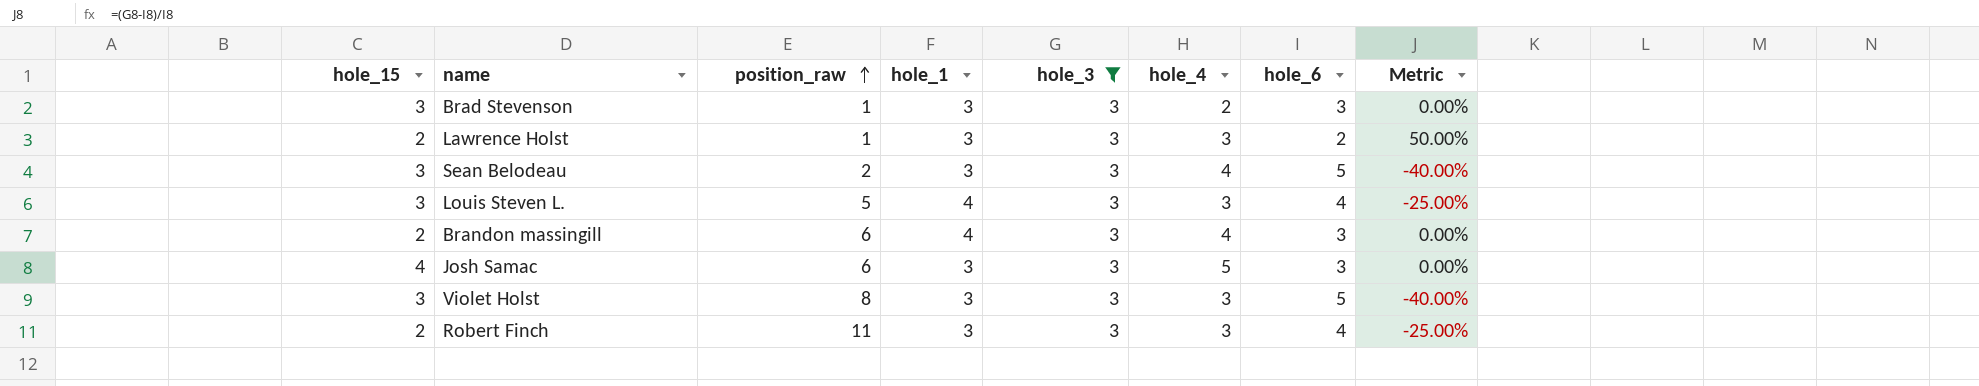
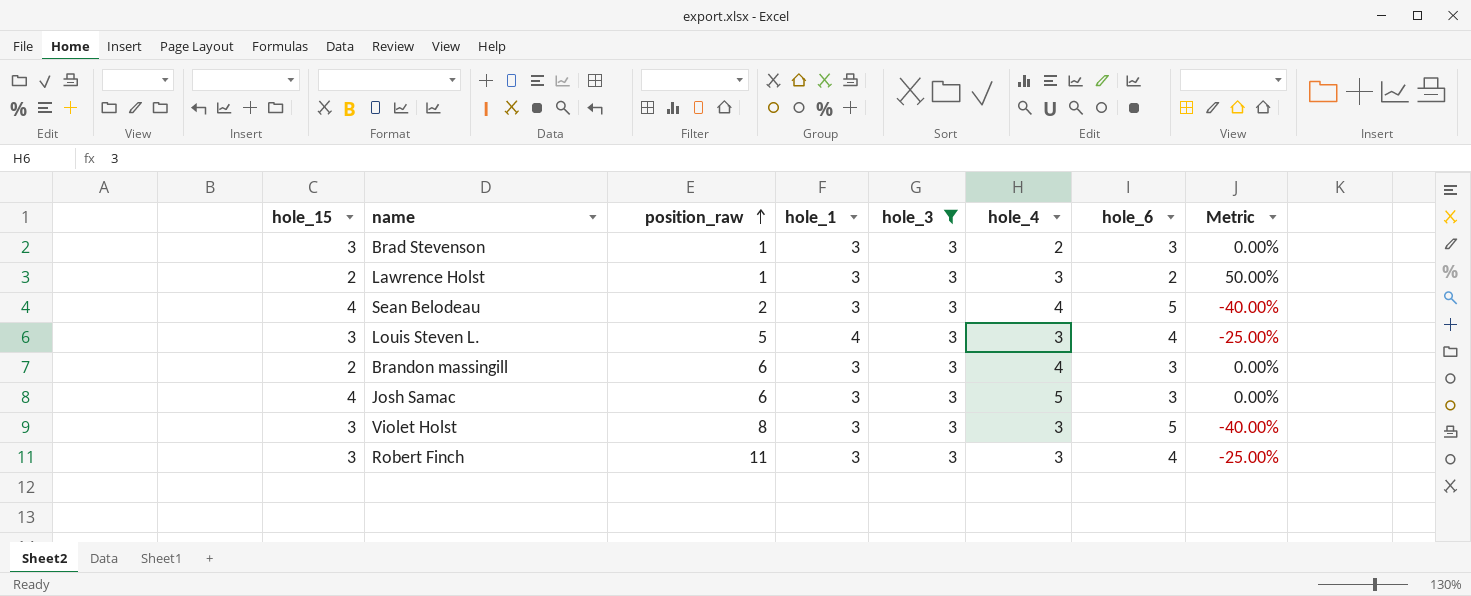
Sean Belodeau | hole_15: 3 -> 4
Brandon massingill | hole_1: 4 -> 3
Robert Finch | hole_15: 2 -> 3

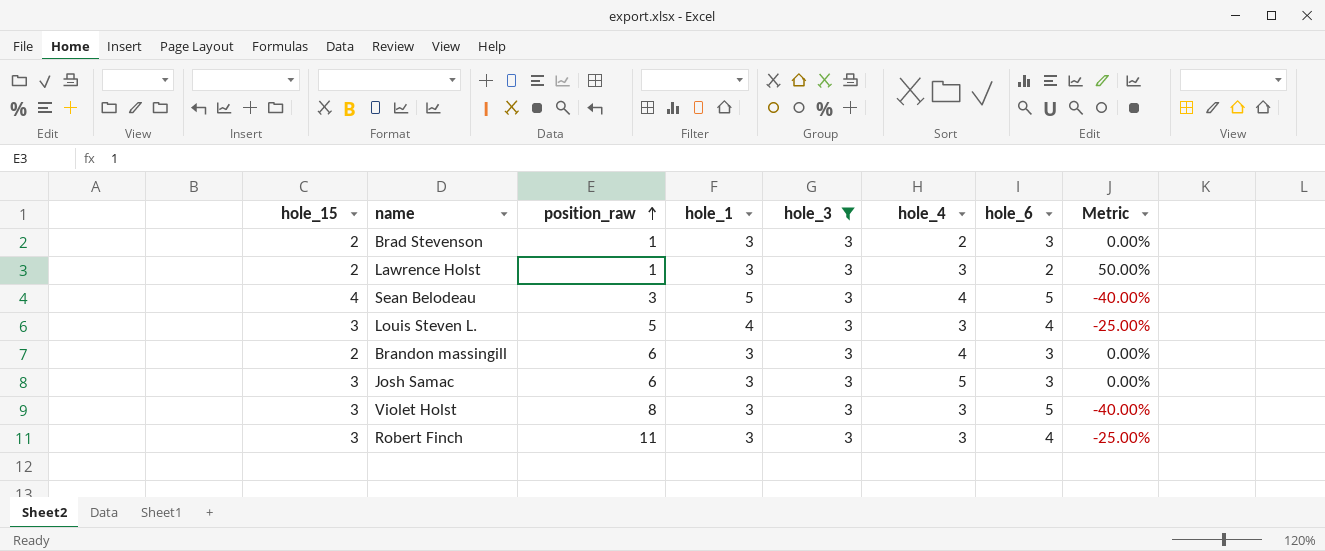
Brad Stevenson | hole_15: 3 -> 2
Sean Belodeau | position_raw: 2 -> 3
Sean Belodeau | hole_1: 3 -> 5
Josh Samac | hole_15: 4 -> 3

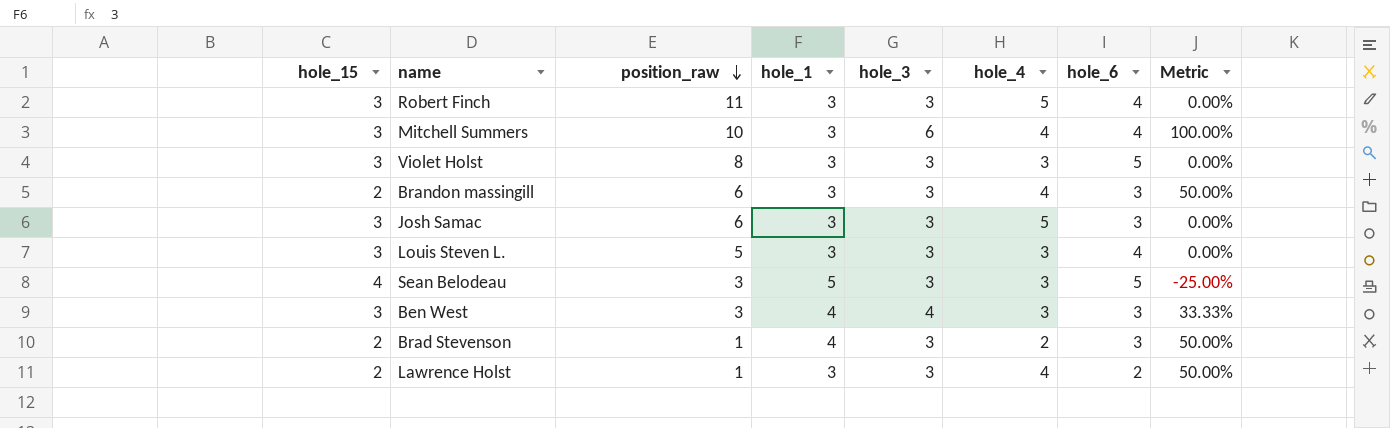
filter: hole_3 = 3 -> none
row order: position_raw ascending -> position_raw descending
column Metric | formula: ([hole_3] - [hole_6]) / [hole_6] -> ([hole_3] - [hole_15]) / [hole_15]
Robert Finch | hole_4: 3 -> 5
Louis Steven L. | hole_1: 4 -> 3
Sean Belodeau | hole_4: 4 -> 3
Brad Stevenson | hole_1: 3 -> 4
Lawrence Holst | hole_4: 3 -> 4

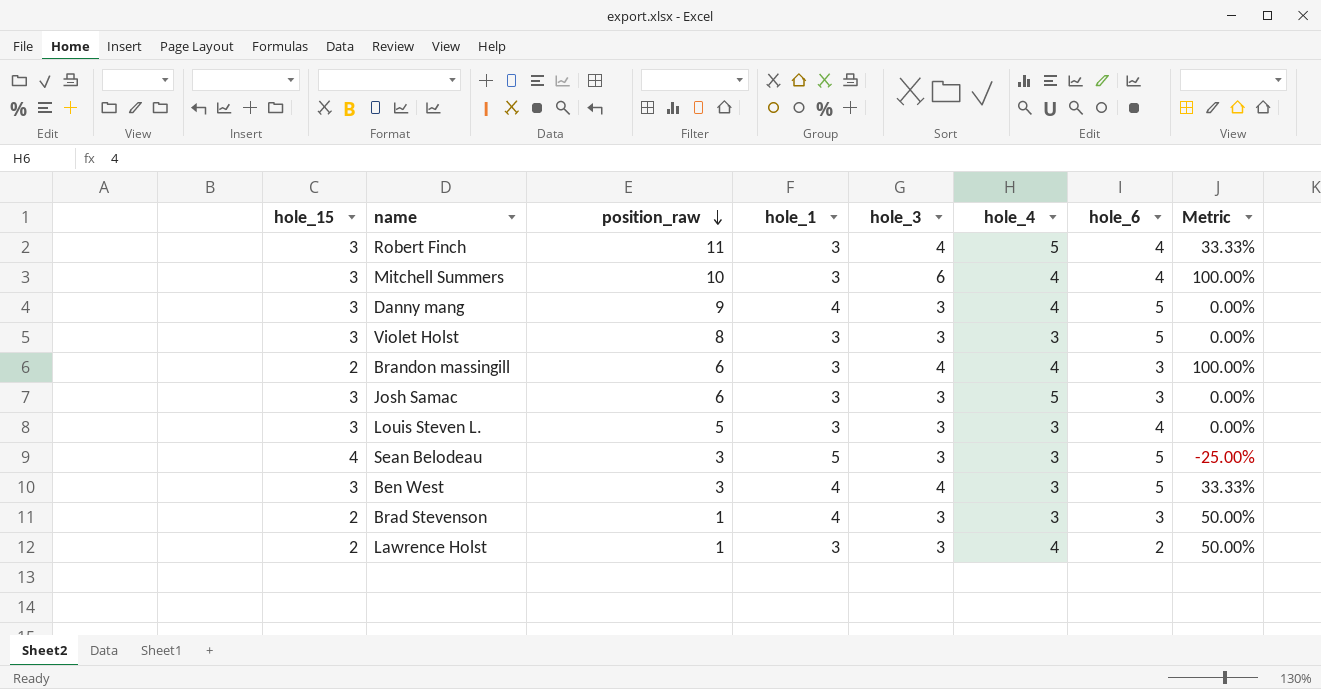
Robert Finch | hole_3: 3 -> 4
Robert Finch | Metric: 0.00% -> 33.33%
row Danny mang: none -> 3 | 9 | 4 | 3 | 4 | 5 | 0.00%
Brandon massingill | hole_3: 3 -> 4
Brandon massingill | Metric: 50.00% -> 100.00%
Ben West | hole_6: 3 -> 5
Brad Stevenson | hole_4: 2 -> 3

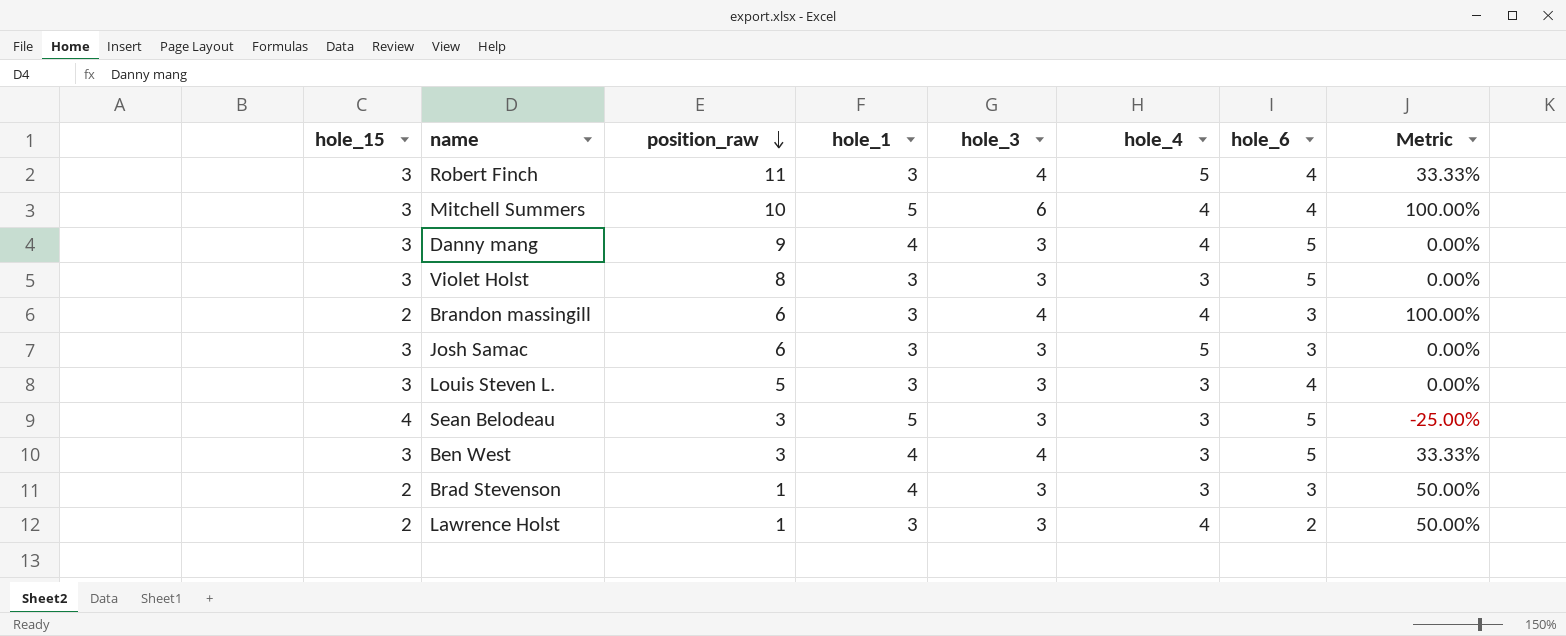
Mitchell Summers | hole_1: 3 -> 5

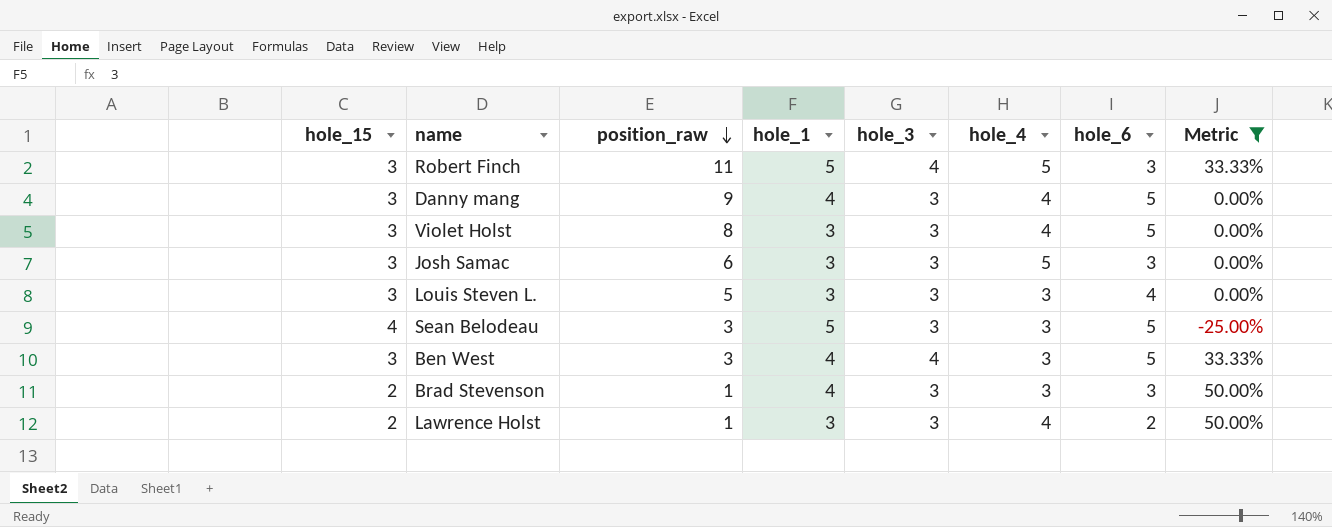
filter: none -> Metric != 100.00%
Robert Finch | hole_1: 3 -> 5
Robert Finch | hole_6: 4 -> 3
Violet Holst | hole_4: 3 -> 4

